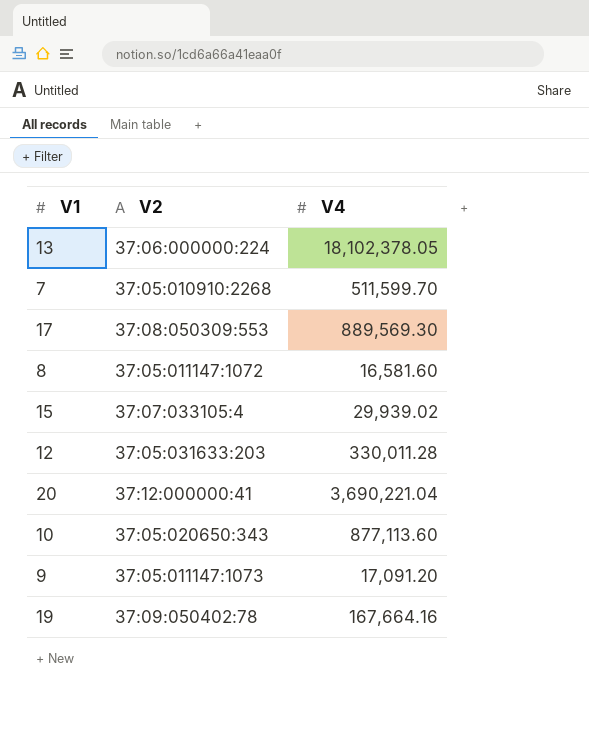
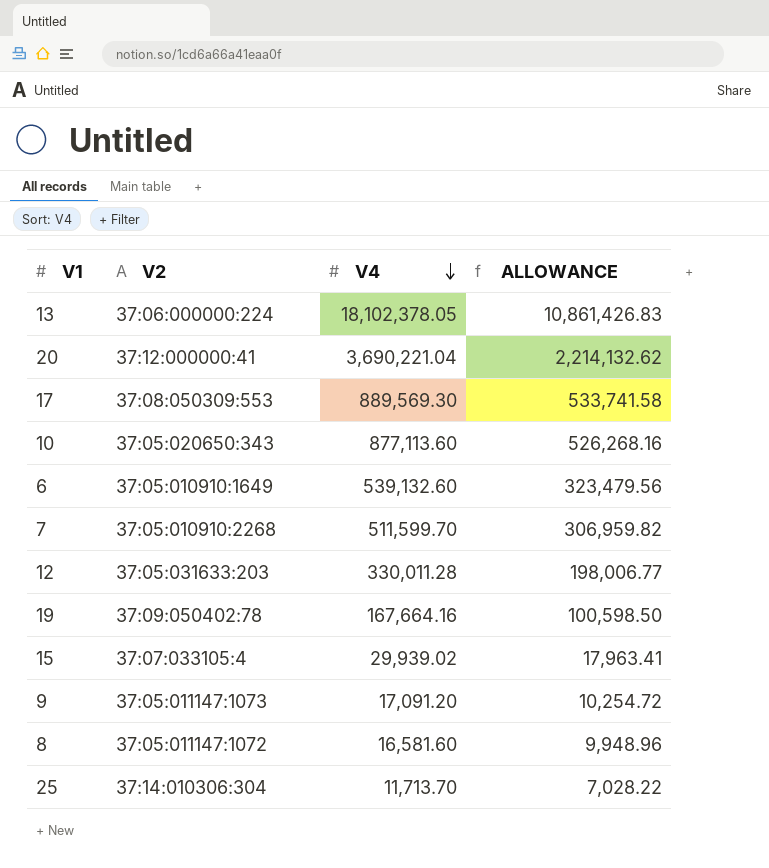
row order: none -> V4 descending
column ALLOWANCE | formula: none -> [V4] * 0.6
row 6: none -> 37:05:010910:1649 | 539,132.60 | 323,479.56
row 25: none -> 37:14:010306:304 | 11,713.70 | 7,028.22

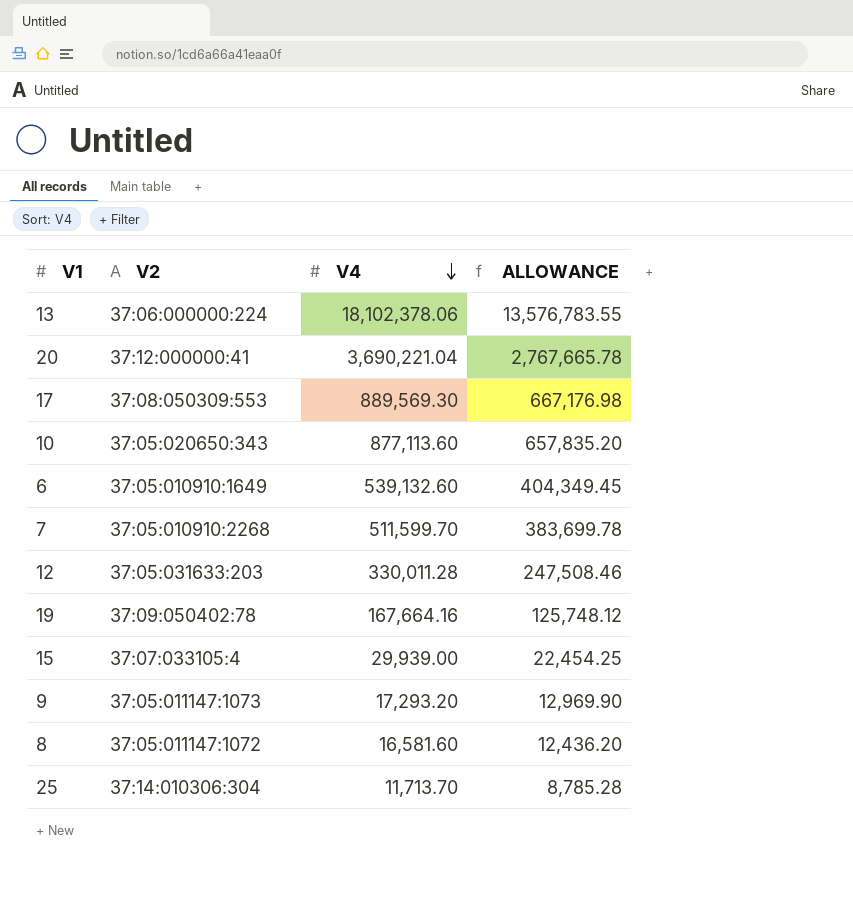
column ALLOWANCE | formula: [V4] * 0.6 -> [V4] * 0.75
13 | V4: 18,102,378.05 -> 18,102,378.06
15 | V4: 29,939.02 -> 29,939.00
9 | V4: 17,091.20 -> 17,293.20

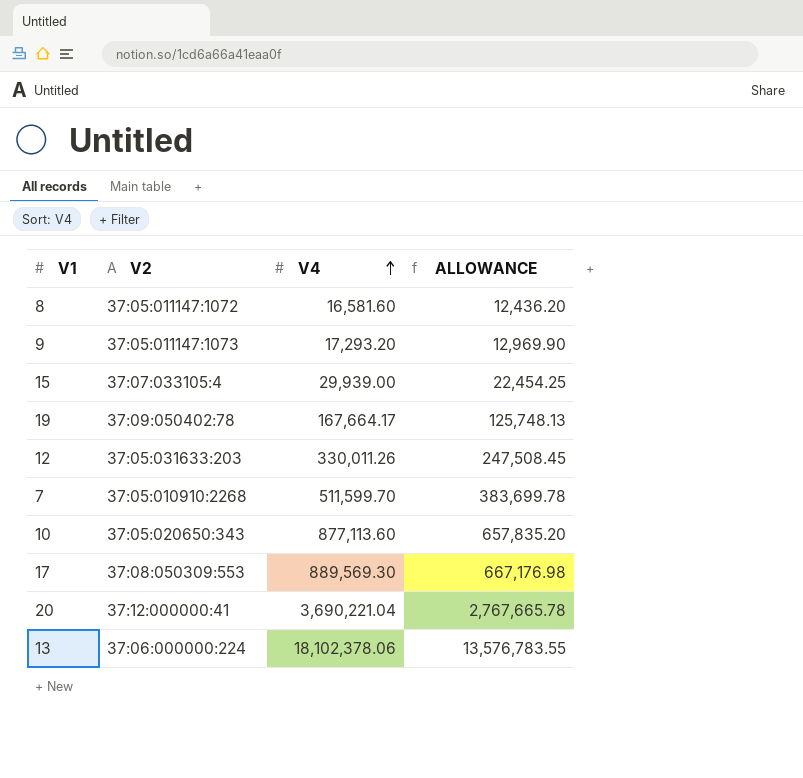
row order: V4 descending -> V4 ascending
row 6: 37:05:010910:1649 | 539,132.60 | 404,349.45 -> none
row 25: 37:14:010306:304 | 11,713.70 | 8,785.28 -> none
19 | V4: 167,664.16 -> 167,664.17
19 | ALLOWANCE: 125,748.12 -> 125,748.13
12 | V4: 330,011.28 -> 330,011.26
12 | ALLOWANCE: 247,508.46 -> 247,508.45

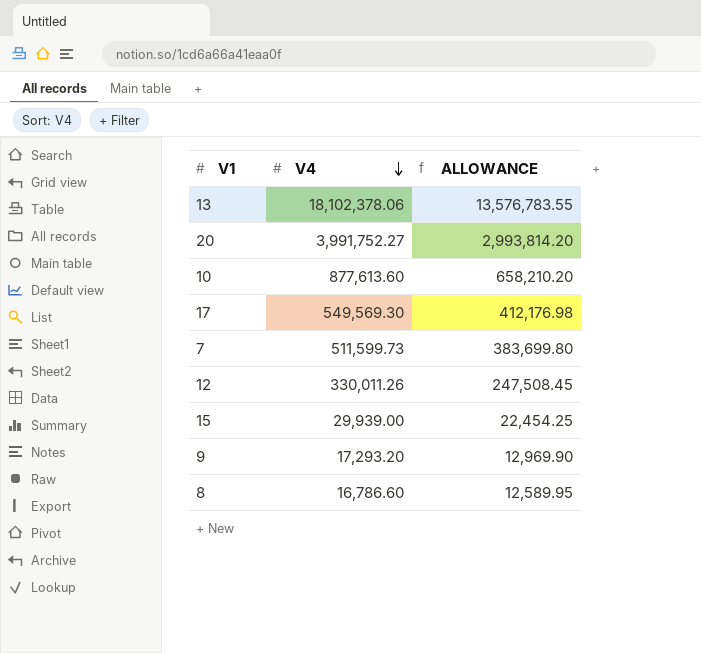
row order: V4 ascending -> V4 descending
column V2 | position: 2 -> none
row 19: 37:09:050402:78 | 167,664.17 | 125,748.13 -> none
20 | V4: 3,690,221.04 -> 3,991,752.27
20 | ALLOWANCE: 2,767,665.78 -> 2,993,814.20
10 | V4: 877,113.60 -> 877,613.60
10 | ALLOWANCE: 657,835.20 -> 658,210.20
17 | V4: 889,569.30 -> 549,569.30
17 | ALLOWANCE: 667,176.98 -> 412,176.98
7 | V4: 511,599.70 -> 511,599.73
7 | ALLOWANCE: 383,699.78 -> 383,699.80
8 | V4: 16,581.60 -> 16,786.60
8 | ALLOWANCE: 12,436.20 -> 12,589.95

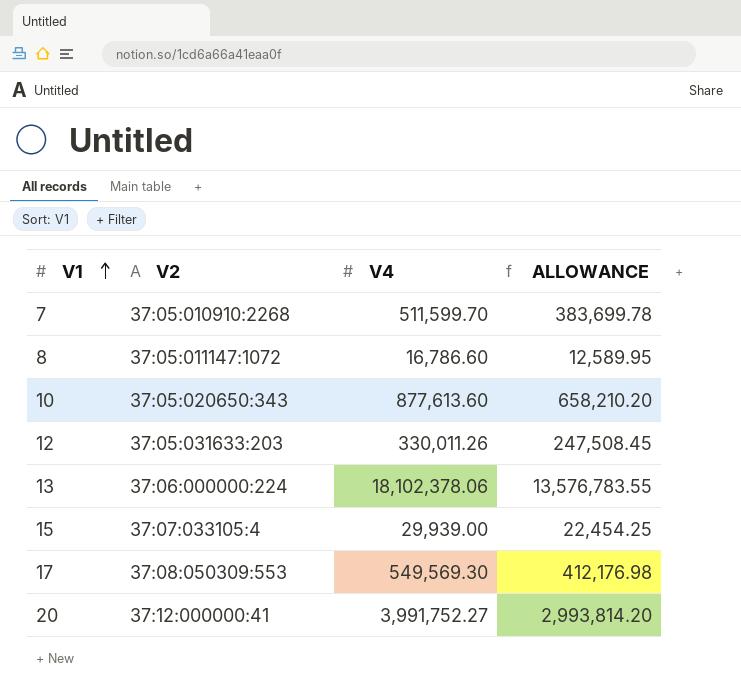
row order: V4 descending -> V1 ascending
column V2 | position: none -> 2
row 9: 17,293.20 | 12,969.90 -> none
7 | V4: 511,599.73 -> 511,599.70
7 | ALLOWANCE: 383,699.80 -> 383,699.78

